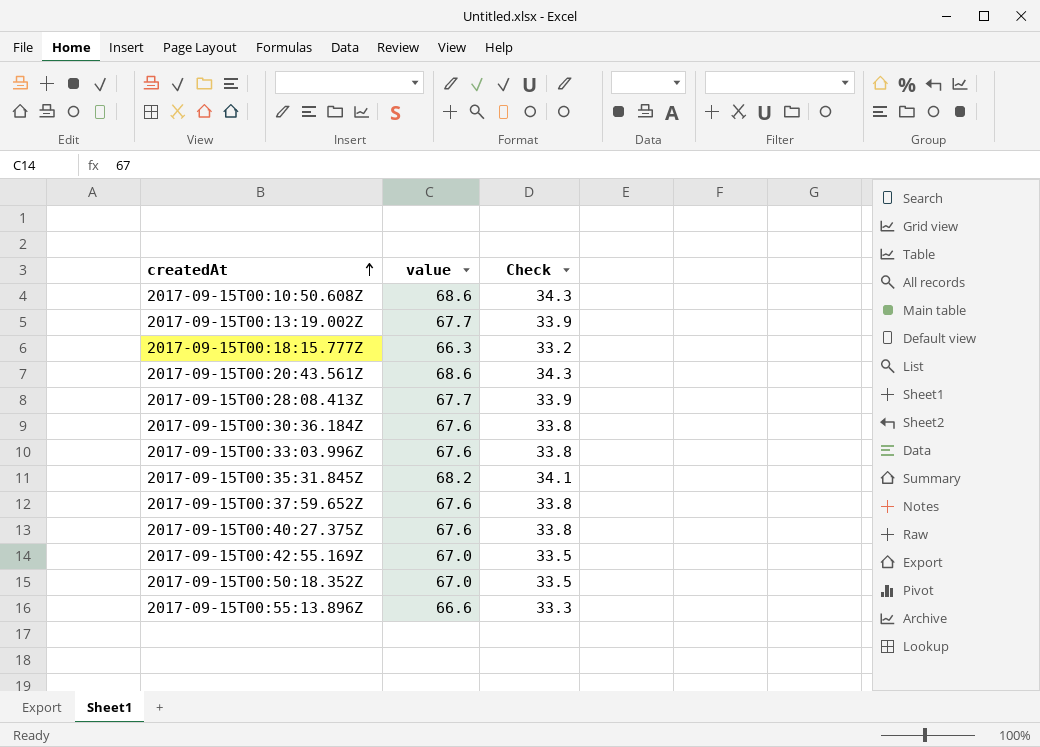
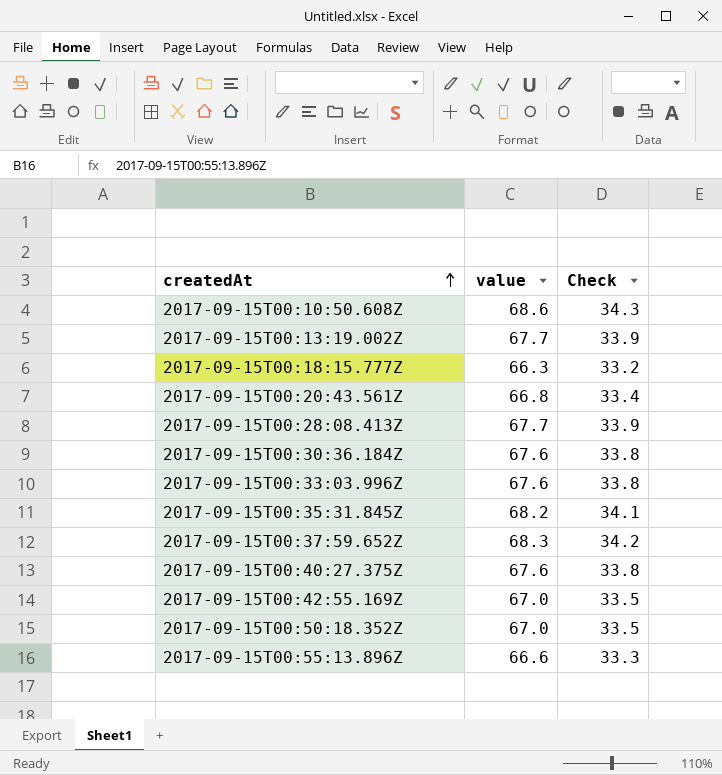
2017-09-15T00:20:43.561Z | value: 68.6 -> 66.8
2017-09-15T00:20:43.561Z | Check: 34.3 -> 33.4
2017-09-15T00:37:59.652Z | value: 67.6 -> 68.3
2017-09-15T00:37:59.652Z | Check: 33.8 -> 34.2

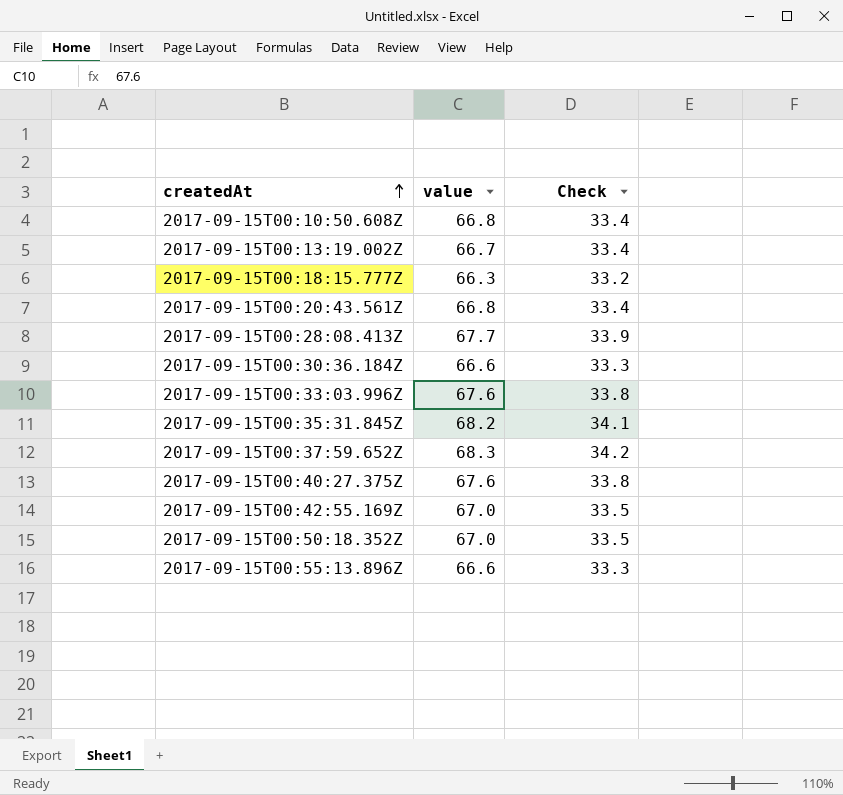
2017-09-15T00:10:50.608Z | value: 68.6 -> 66.8
2017-09-15T00:10:50.608Z | Check: 34.3 -> 33.4
2017-09-15T00:13:19.002Z | value: 67.7 -> 66.7
2017-09-15T00:13:19.002Z | Check: 33.9 -> 33.4
2017-09-15T00:30:36.184Z | value: 67.6 -> 66.6
2017-09-15T00:30:36.184Z | Check: 33.8 -> 33.3

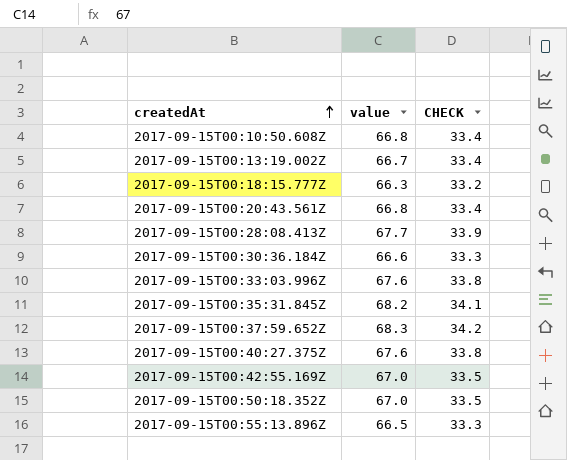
column name: Check -> CHECK
2017-09-15T00:55:13.896Z | value: 66.6 -> 66.5

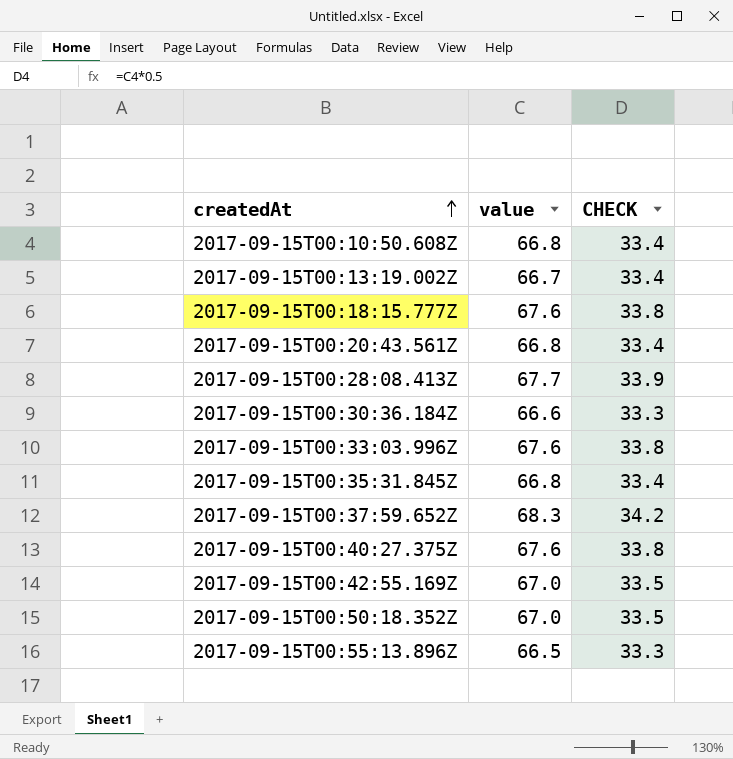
2017-09-15T00:18:15.777Z | value: 66.3 -> 67.6
2017-09-15T00:18:15.777Z | CHECK: 33.2 -> 33.8
2017-09-15T00:35:31.845Z | value: 68.2 -> 66.8
2017-09-15T00:35:31.845Z | CHECK: 34.1 -> 33.4

